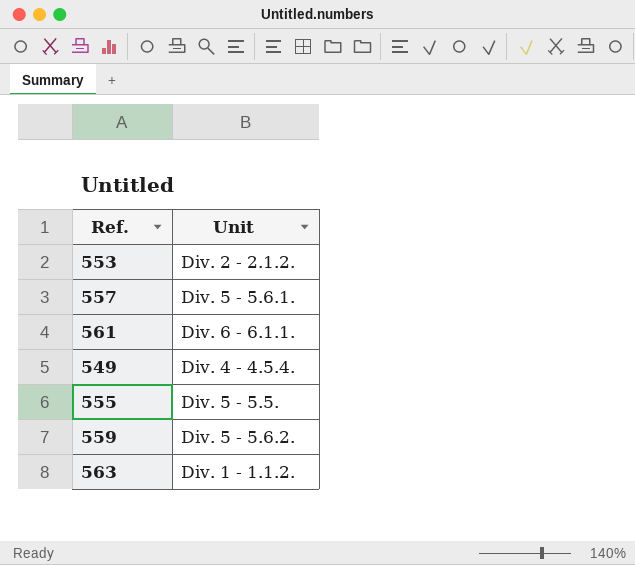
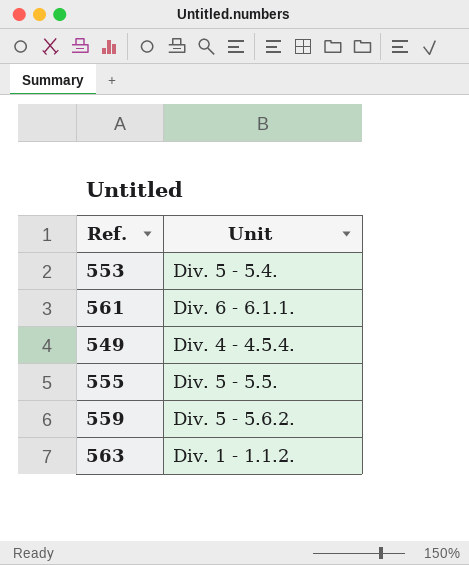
row 557: Div. 5 - 5.6.1. -> none
553 | Unit: Div. 2 - 2.1.2. -> Div. 5 - 5.4.

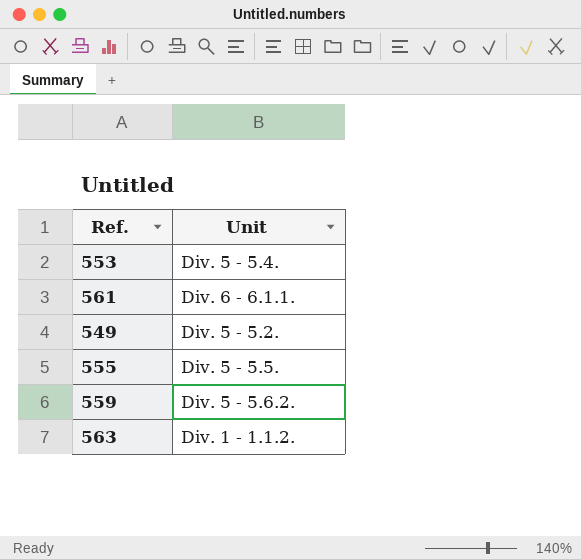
549 | Unit: Div. 4 - 4.5.4. -> Div. 5 - 5.2.

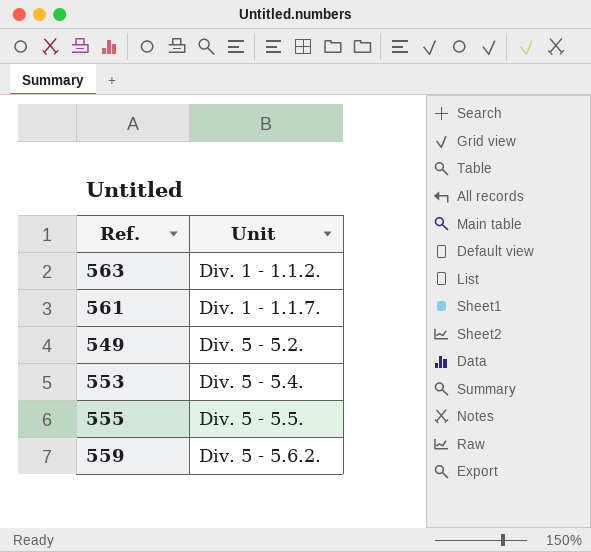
row order: none -> Unit ascending
561 | Unit: Div. 6 - 6.1.1. -> Div. 1 - 1.1.7.

